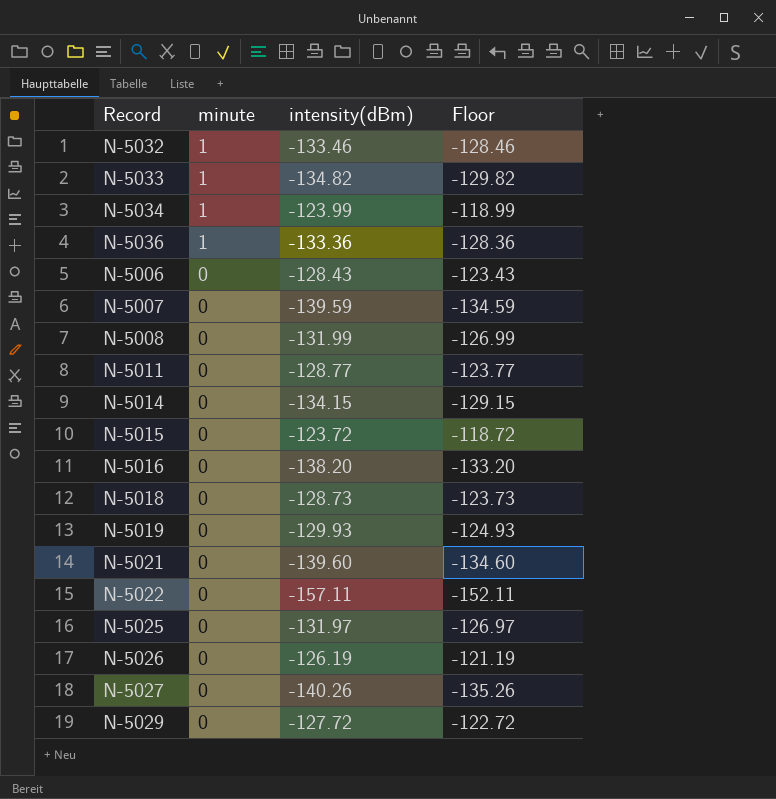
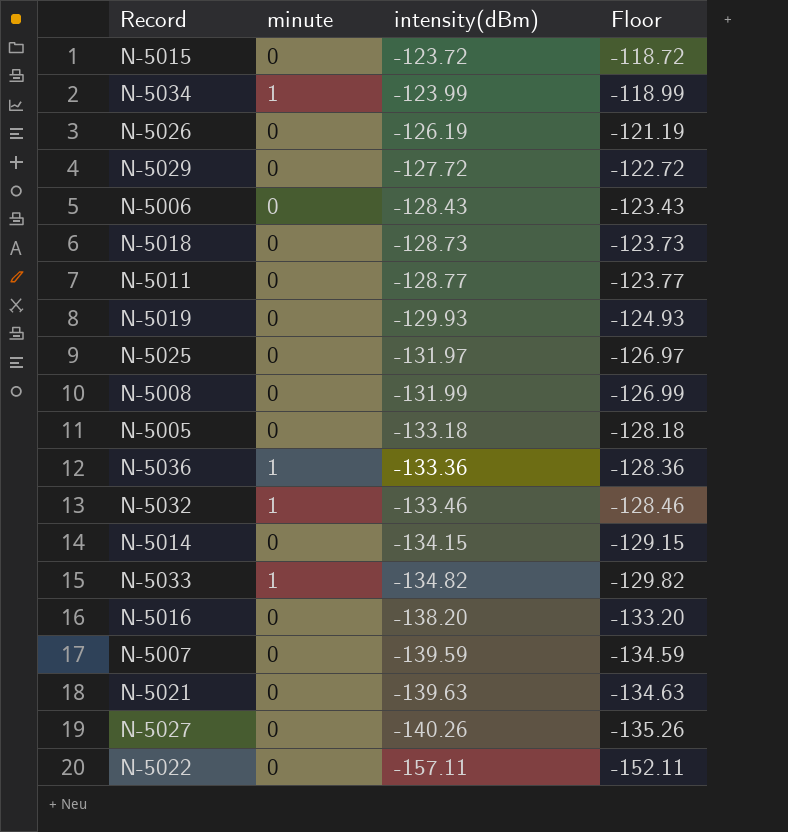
row order: minute descending -> intensity(dBm) descending
row N-5005: none -> 0 | -133.18 | -128.18
N-5021 | intensity(dBm): -139.60 -> -139.63
N-5021 | Floor: -134.60 -> -134.63

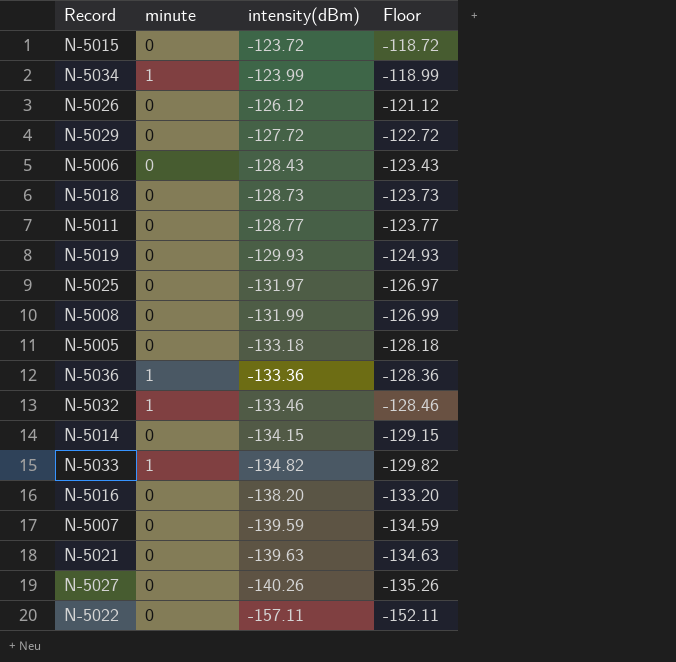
N-5026 | intensity(dBm): -126.19 -> -126.12
N-5026 | Floor: -121.19 -> -121.12

